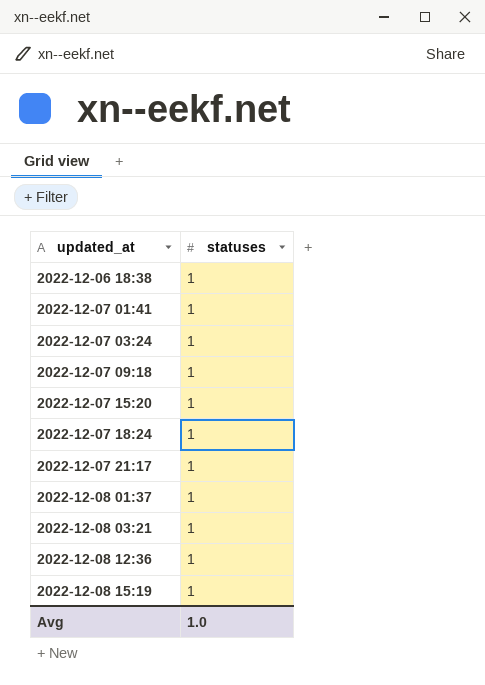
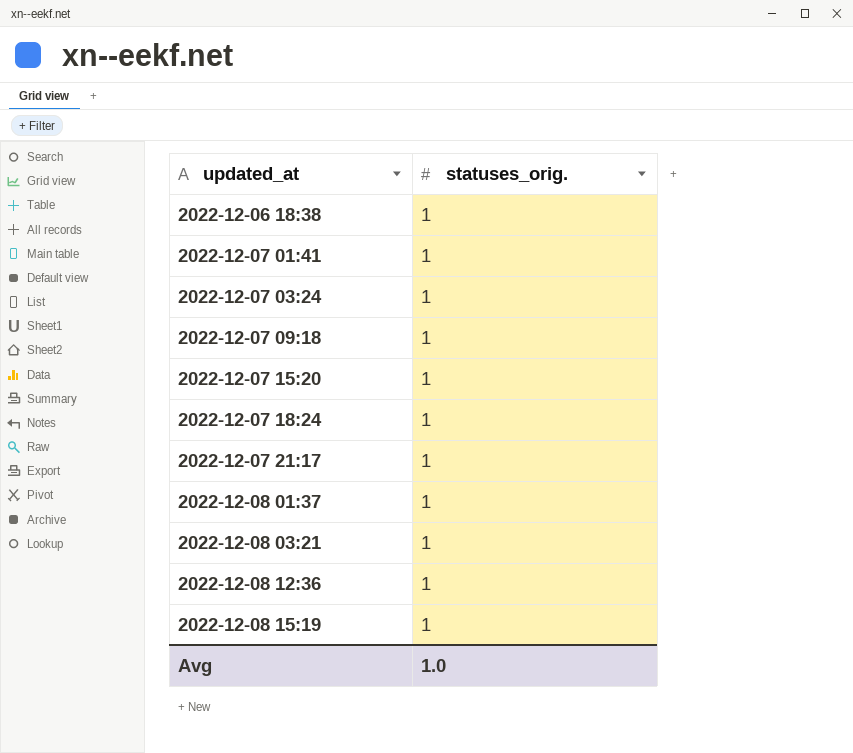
column name: statuses -> statuses_orig.

